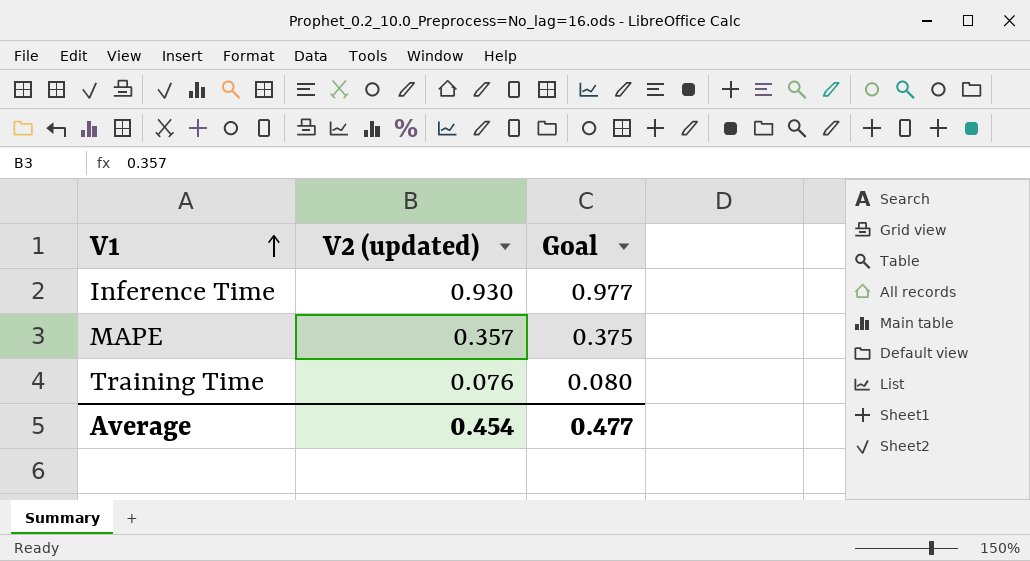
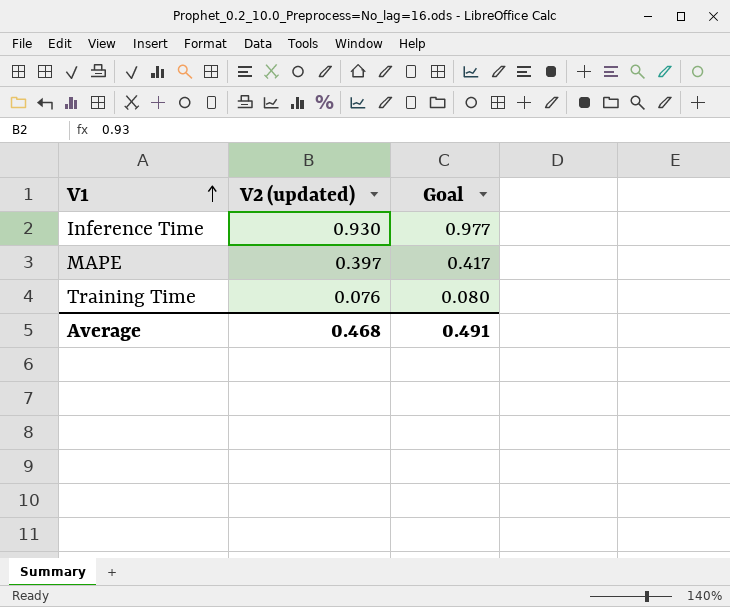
MAPE | V2 (updated): 0.357 -> 0.397
MAPE | Goal: 0.375 -> 0.417
Average | V2 (updated): 0.454 -> 0.468
Average | Goal: 0.477 -> 0.491

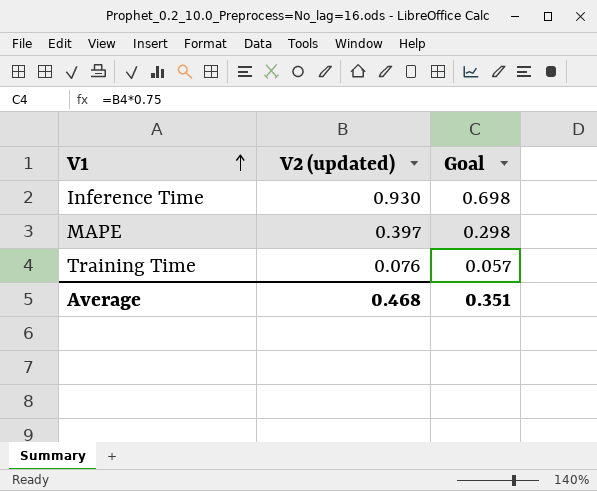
column Goal | formula: [V2 (updated)] * 1.05 -> [V2 (updated)] * 0.75
Average | Goal: 0.491 -> 0.351

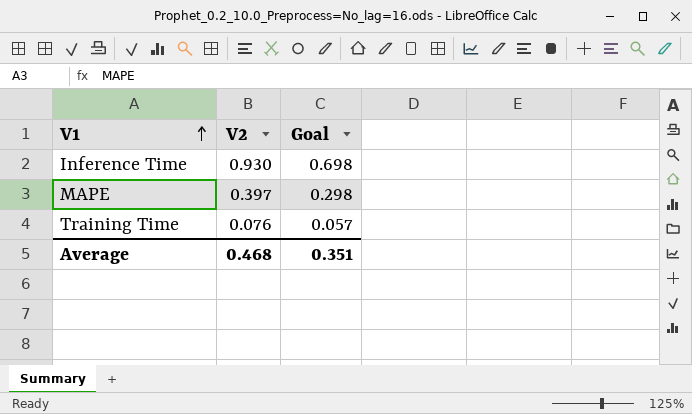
column name: V2 (updated) -> V2

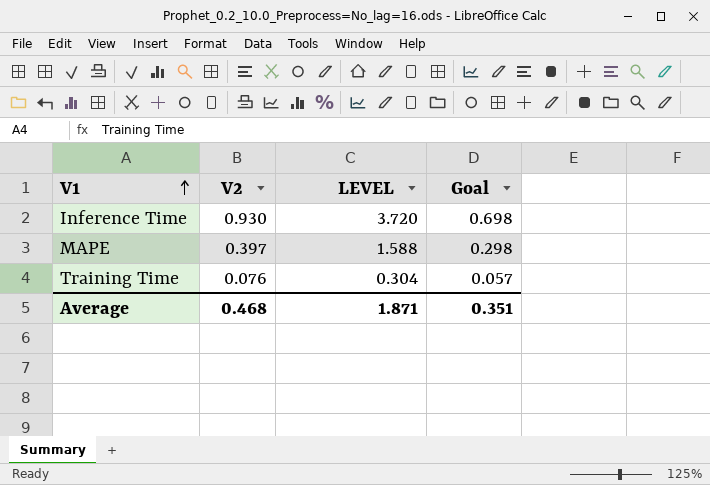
column LEVEL | formula: none -> [V2] * 4

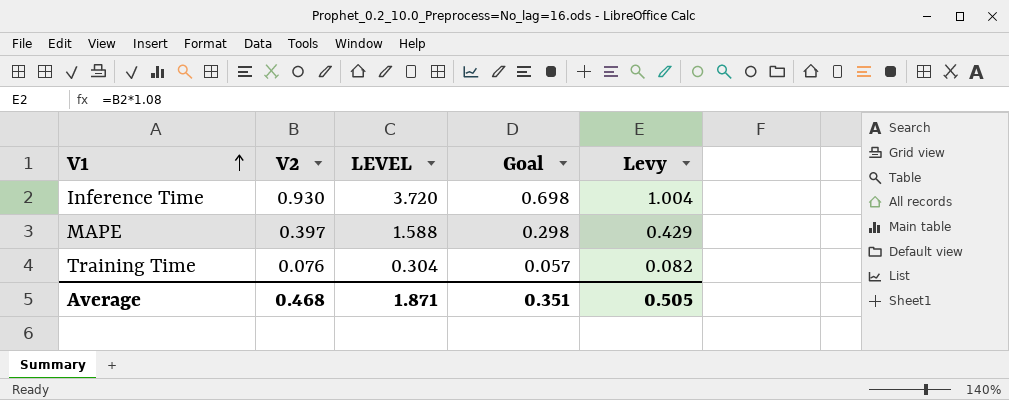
column Levy | formula: none -> [V2] * 1.08

